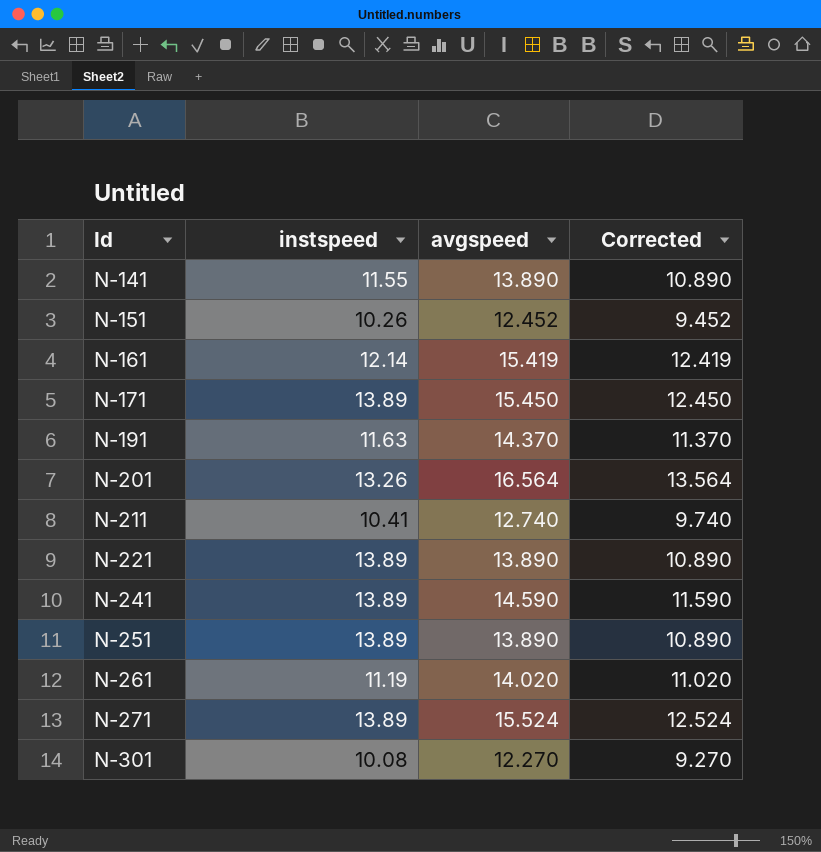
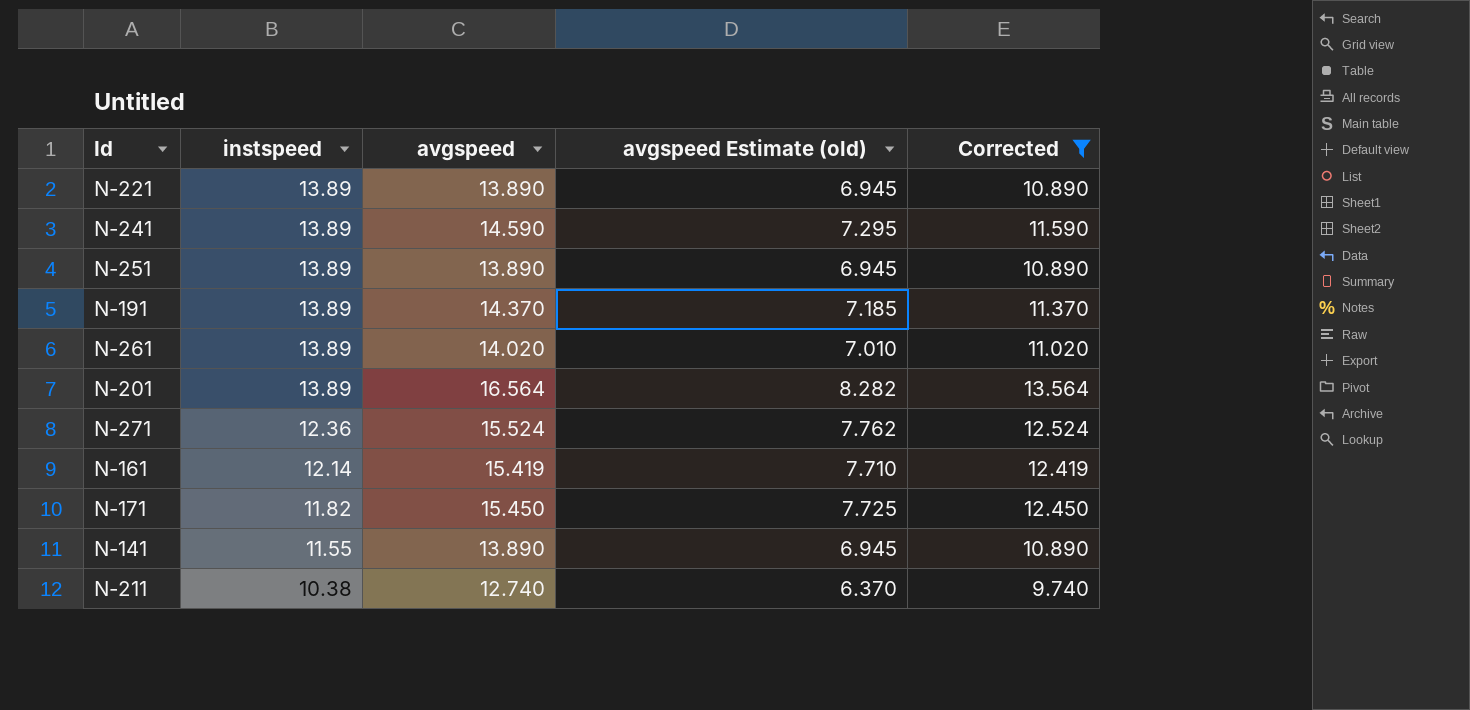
filter: none -> Corrected >= 9.740
row order: Id ascending -> instspeed descending
column avgspeed Estimate (old) | formula: none -> [avgspeed] * 0.5
N-191 | instspeed: 11.63 -> 13.89
N-261 | instspeed: 11.19 -> 13.89
N-201 | instspeed: 13.26 -> 13.89
N-271 | instspeed: 13.89 -> 12.36
N-171 | instspeed: 13.89 -> 11.82
N-211 | instspeed: 10.41 -> 10.38

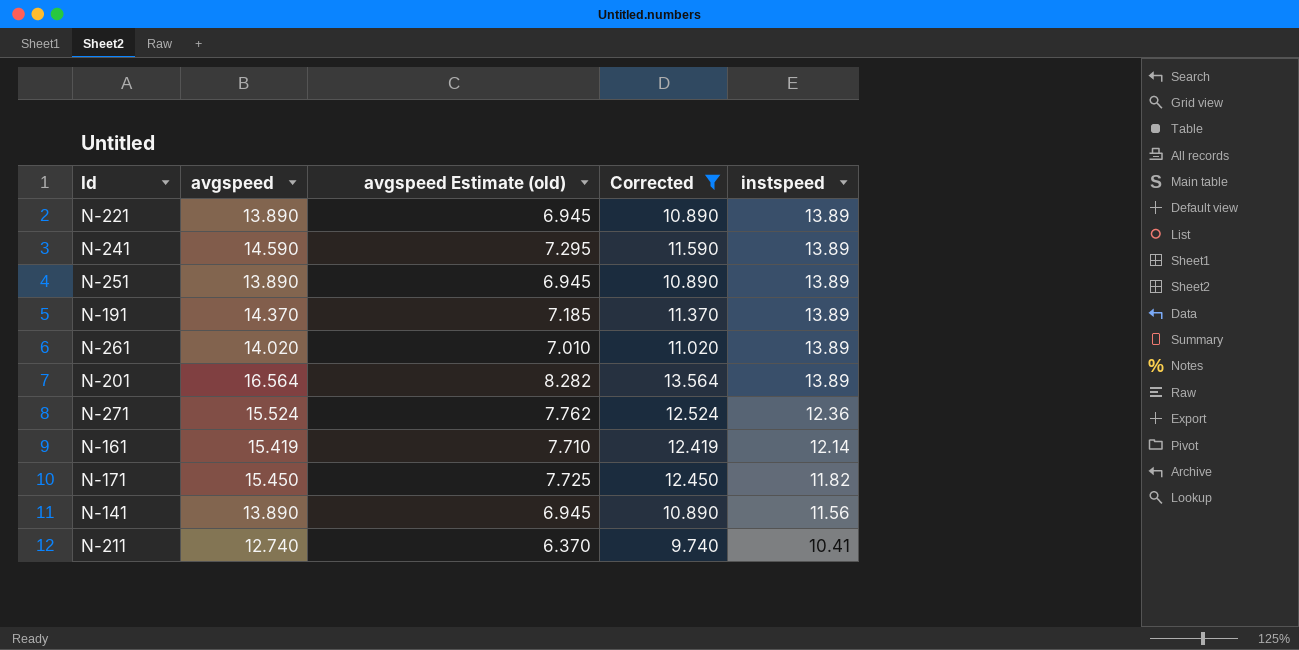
column instspeed | position: 2 -> 5
N-141 | instspeed: 11.55 -> 11.56
N-211 | instspeed: 10.38 -> 10.41

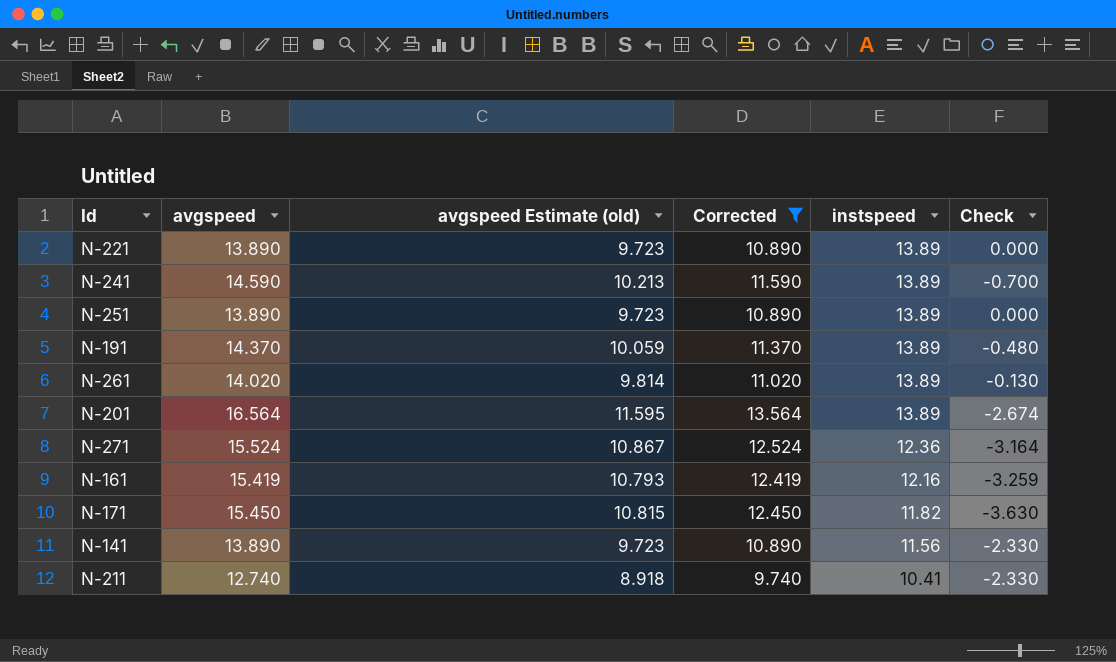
column avgspeed Estimate (old) | formula: [avgspeed] * 0.5 -> [avgspeed] * 0.7
column Check | formula: none -> [instspeed] - [avgspeed]
N-161 | instspeed: 12.14 -> 12.16

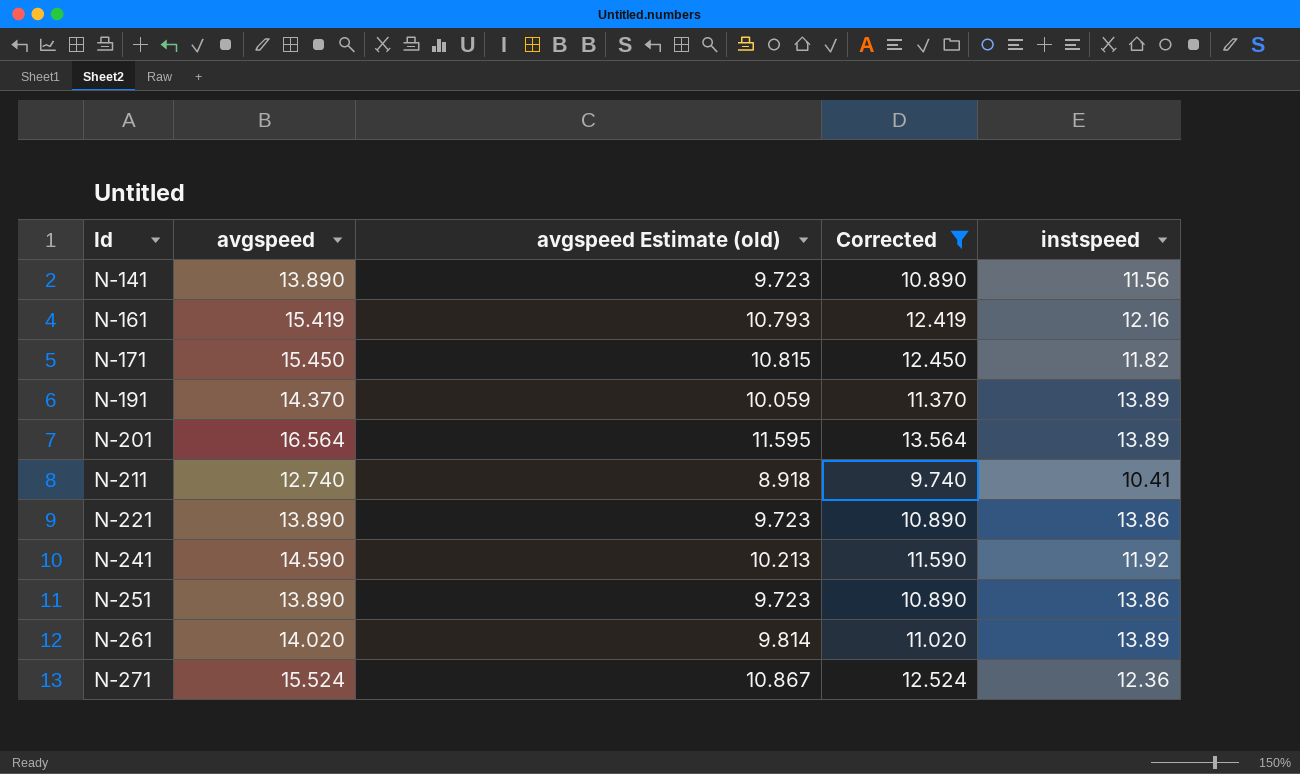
row order: instspeed descending -> Id ascending
column Check | formula: [instspeed] - [avgspeed] -> none
N-221 | instspeed: 13.89 -> 13.86
N-241 | instspeed: 13.89 -> 11.92
N-251 | instspeed: 13.89 -> 13.86

